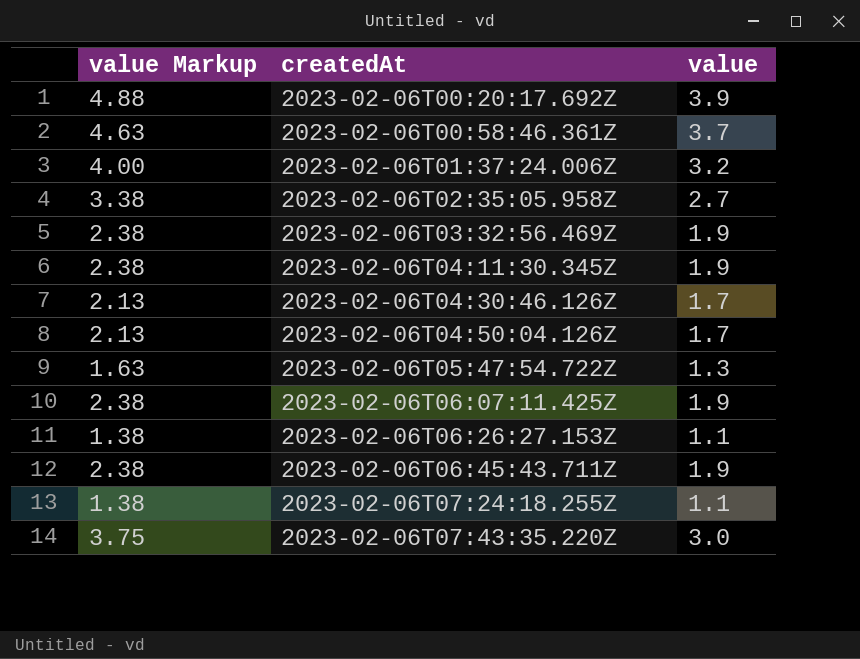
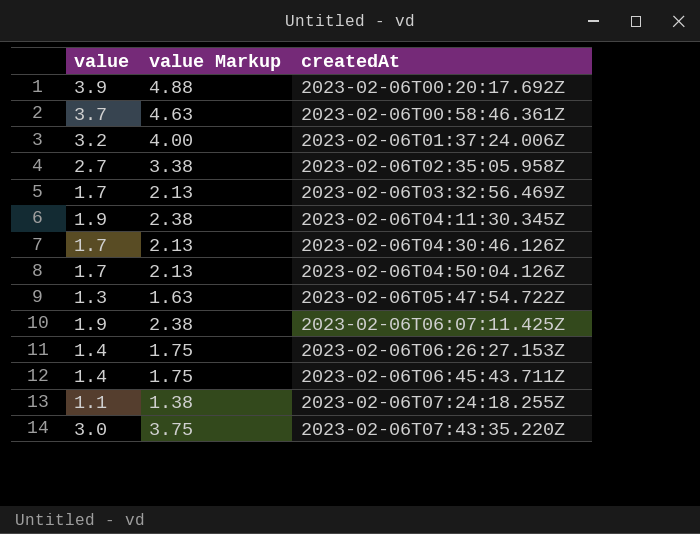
column value | position: 3 -> 1
2023-02-06T03:32:56.469Z | value: 1.9 -> 1.7
2023-02-06T03:32:56.469Z | value Markup: 2.38 -> 2.13
2023-02-06T06:26:27.153Z | value: 1.1 -> 1.4
2023-02-06T06:26:27.153Z | value Markup: 1.38 -> 1.75
2023-02-06T06:45:43.711Z | value: 1.9 -> 1.4
2023-02-06T06:45:43.711Z | value Markup: 2.38 -> 1.75

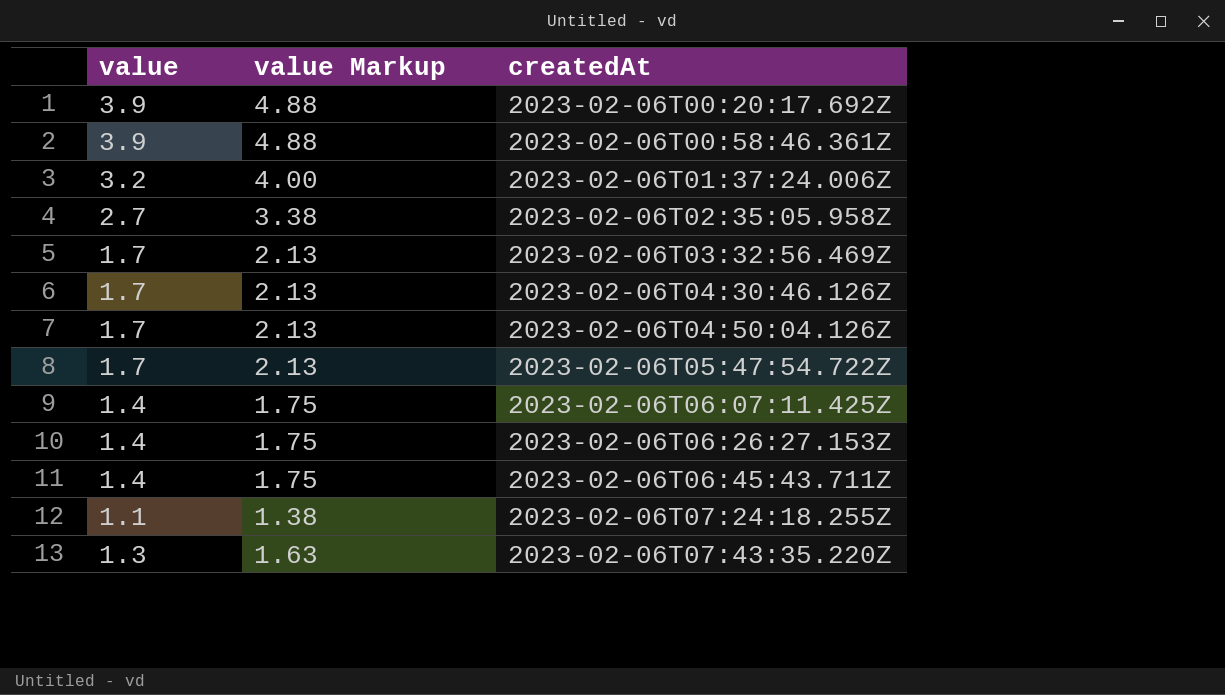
row 2023-02-06T04:11:30.345Z: 1.9 | 2.38 -> none
2023-02-06T00:58:46.361Z | value: 3.7 -> 3.9
2023-02-06T00:58:46.361Z | value Markup: 4.63 -> 4.88
2023-02-06T05:47:54.722Z | value: 1.3 -> 1.7
2023-02-06T05:47:54.722Z | value Markup: 1.63 -> 2.13
2023-02-06T06:07:11.425Z | value: 1.9 -> 1.4
2023-02-06T06:07:11.425Z | value Markup: 2.38 -> 1.75
2023-02-06T07:43:35.220Z | value: 3.0 -> 1.3
2023-02-06T07:43:35.220Z | value Markup: 3.75 -> 1.63

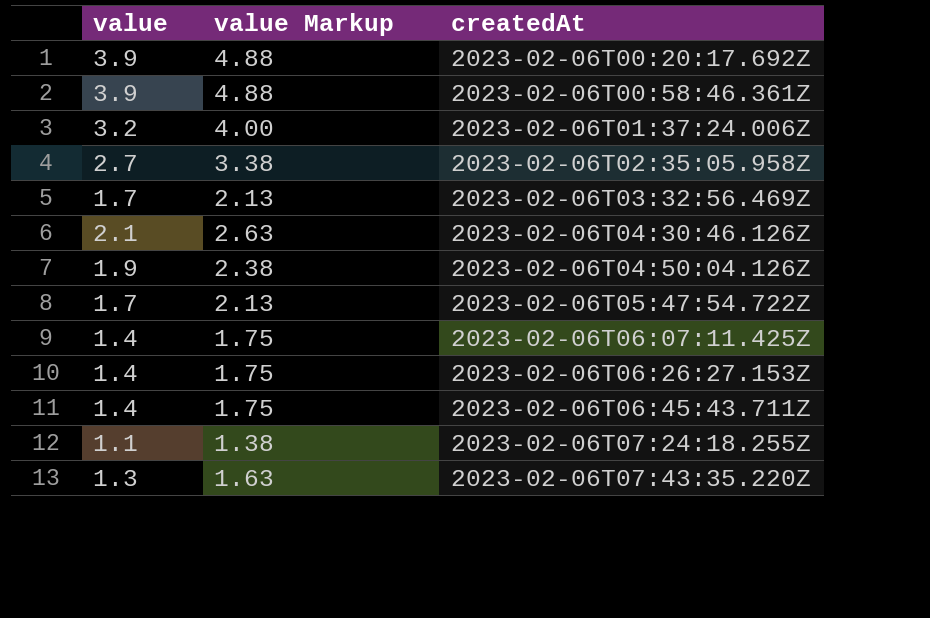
2023-02-06T04:30:46.126Z | value: 1.7 -> 2.1
2023-02-06T04:30:46.126Z | value Markup: 2.13 -> 2.63
2023-02-06T04:50:04.126Z | value: 1.7 -> 1.9
2023-02-06T04:50:04.126Z | value Markup: 2.13 -> 2.38

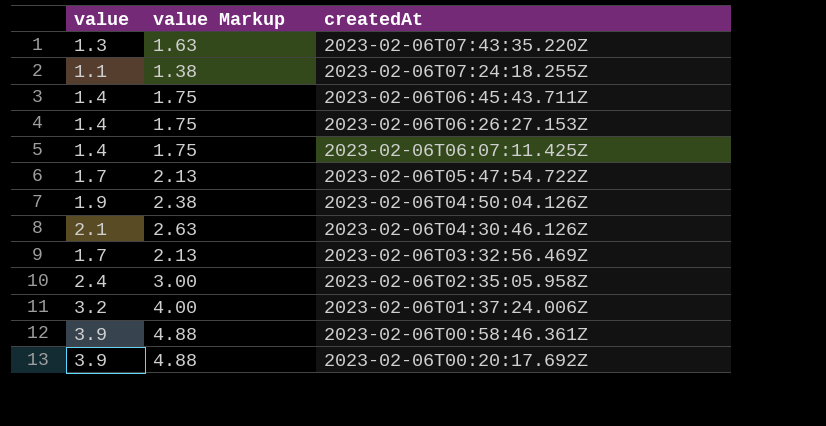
row order: createdAt ascending -> createdAt descending
2023-02-06T02:35:05.958Z | value: 2.7 -> 2.4
2023-02-06T02:35:05.958Z | value Markup: 3.38 -> 3.00

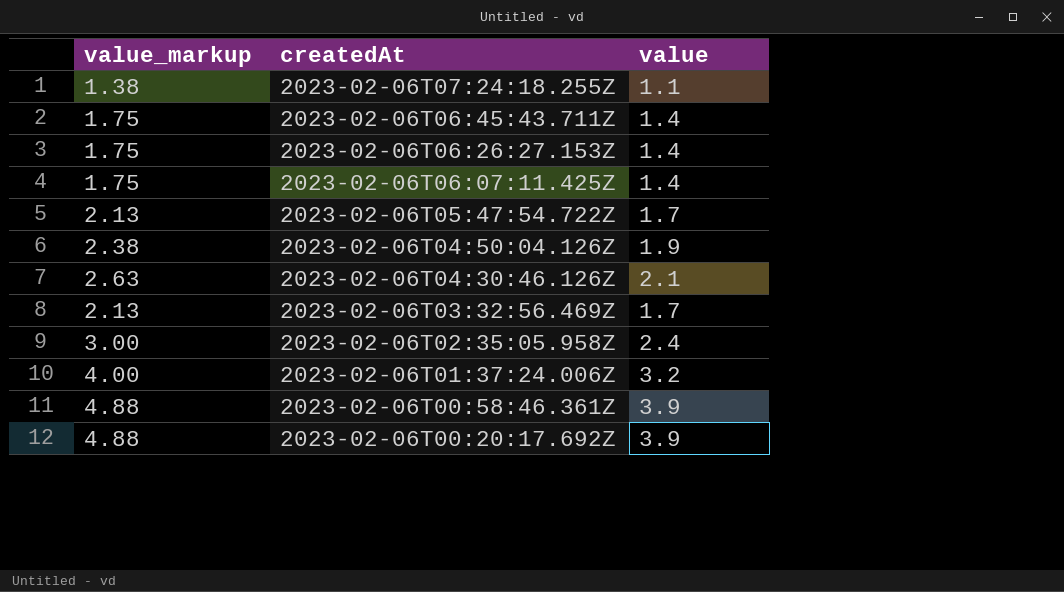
column name: value Markup -> value_markup
column value | position: 1 -> 3
row 2023-02-06T07:43:35.220Z: 1.3 | 1.63 -> none

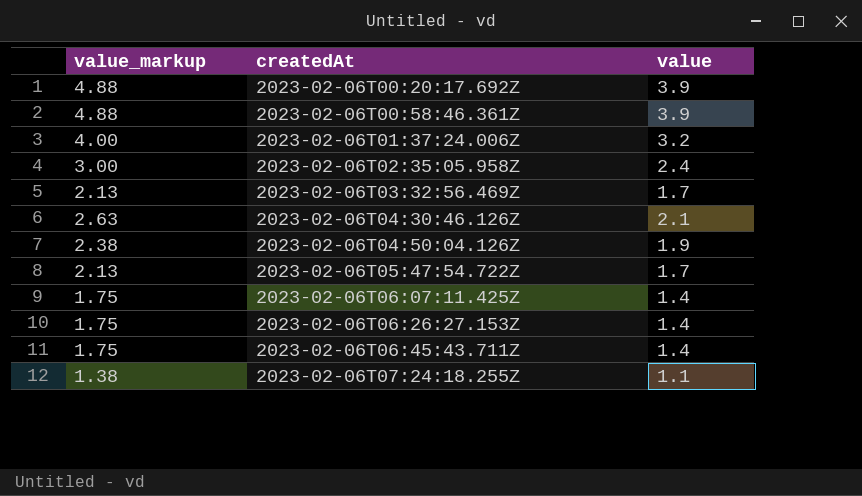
row order: createdAt descending -> createdAt ascending

